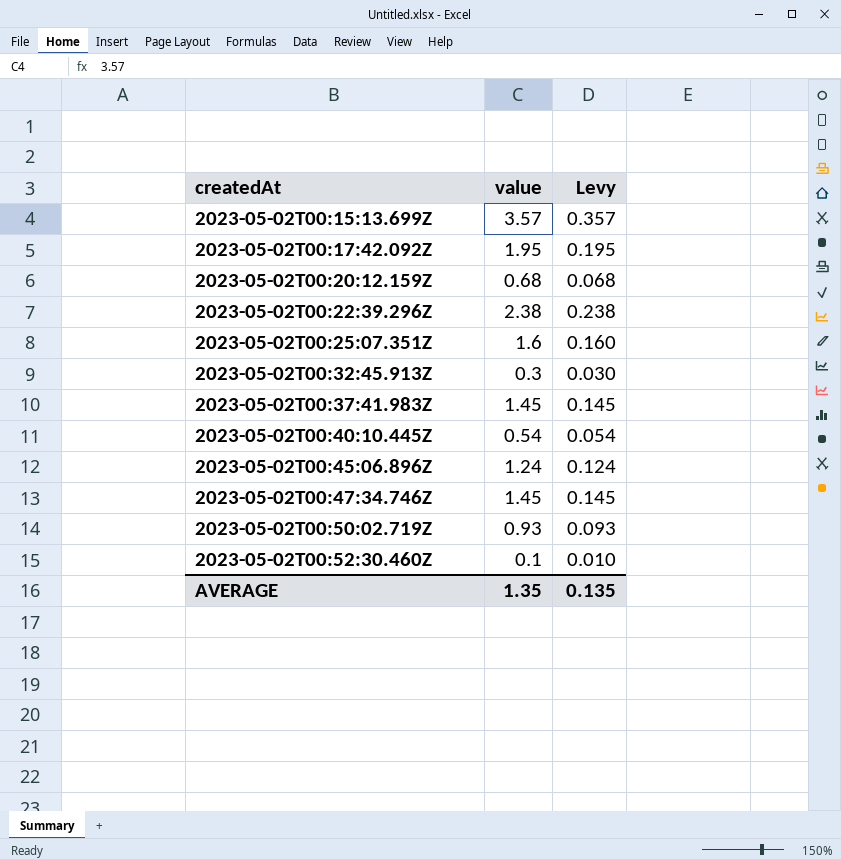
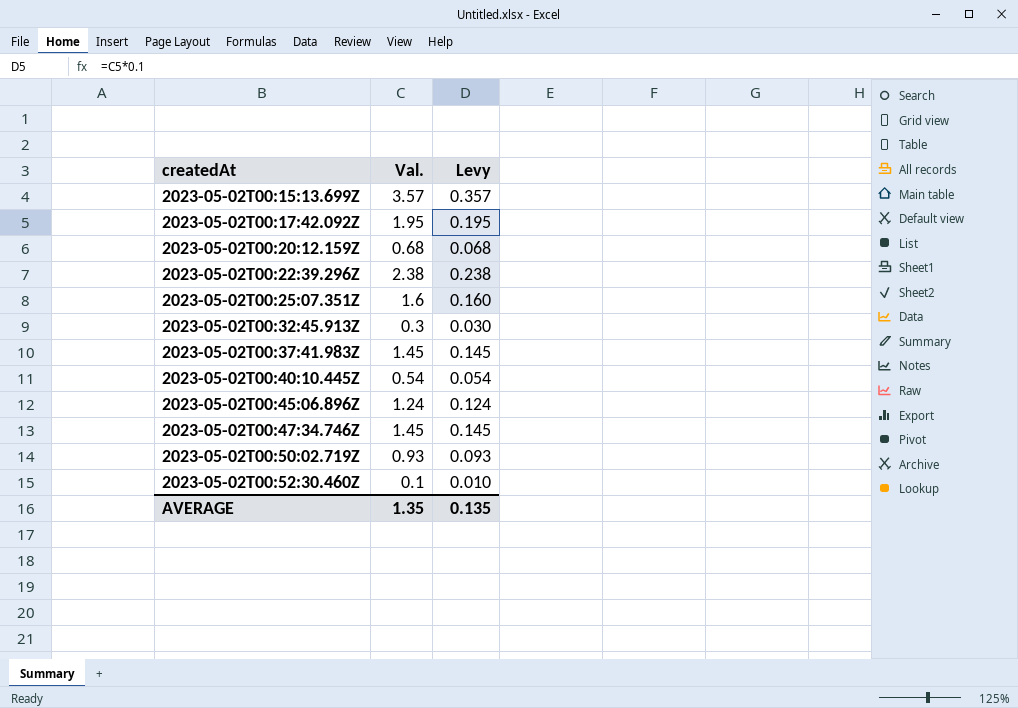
column name: value -> Val.

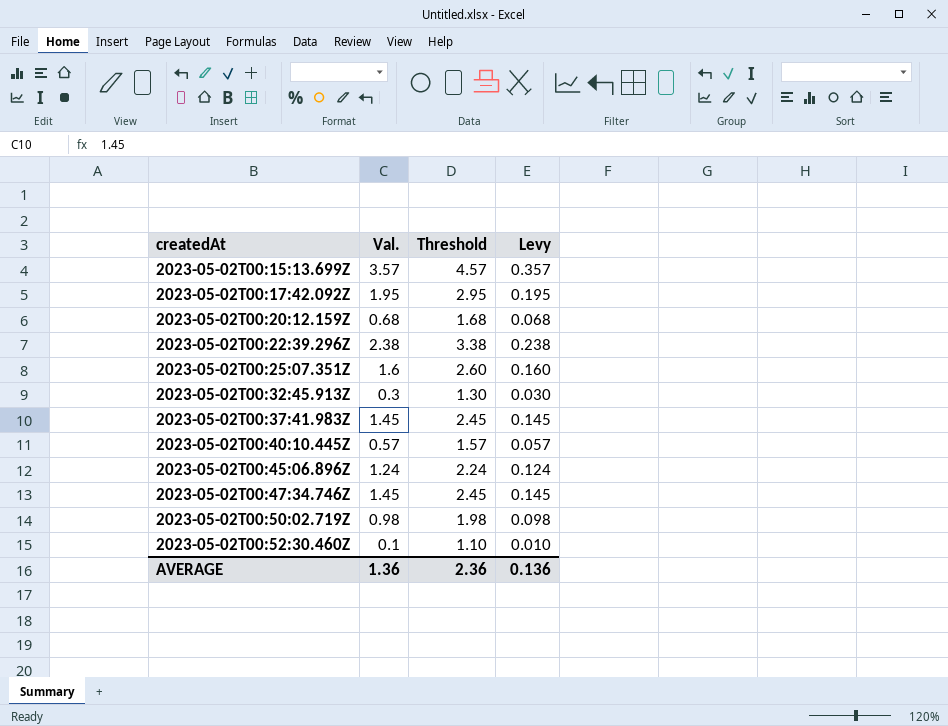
column Threshold | formula: none -> [Val.] + 1
2023-05-02T00:40:10.445Z | Val.: 0.54 -> 0.57
2023-05-02T00:40:10.445Z | Levy: 0.054 -> 0.057
2023-05-02T00:50:02.719Z | Val.: 0.93 -> 0.98
2023-05-02T00:50:02.719Z | Levy: 0.093 -> 0.098
AVERAGE | Val.: 1.35 -> 1.36
AVERAGE | Levy: 0.135 -> 0.136

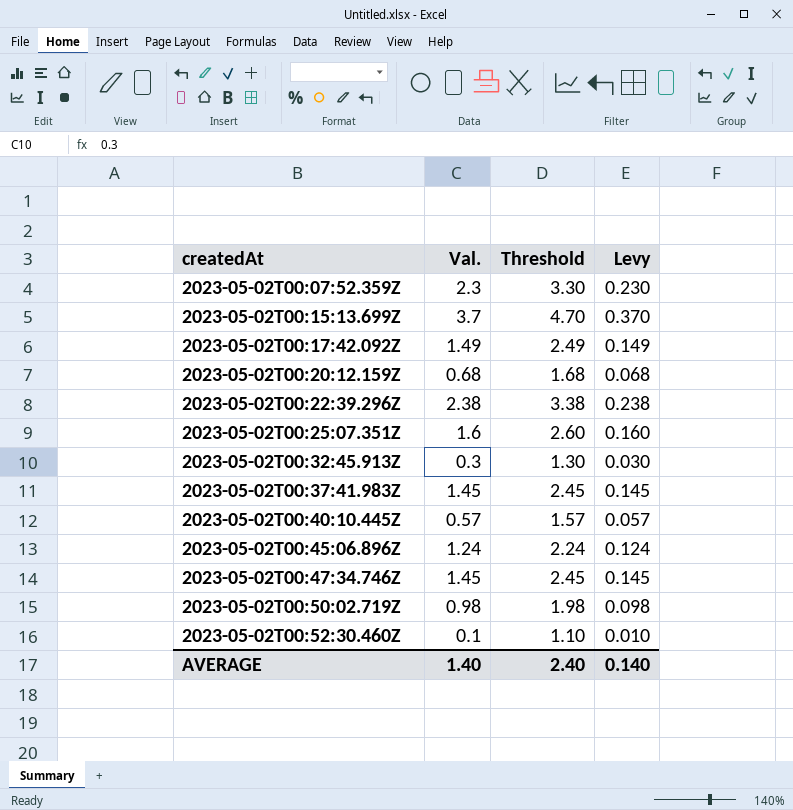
row 2023-05-02T00:07:52.359Z: none -> 2.3 | 3.30 | 0.230
2023-05-02T00:15:13.699Z | Val.: 3.57 -> 3.7
2023-05-02T00:15:13.699Z | Threshold: 4.57 -> 4.70
2023-05-02T00:15:13.699Z | Levy: 0.357 -> 0.370
2023-05-02T00:17:42.092Z | Val.: 1.95 -> 1.49
2023-05-02T00:17:42.092Z | Threshold: 2.95 -> 2.49
2023-05-02T00:17:42.092Z | Levy: 0.195 -> 0.149
AVERAGE | Val.: 1.36 -> 1.40
AVERAGE | Threshold: 2.36 -> 2.40
AVERAGE | Levy: 0.136 -> 0.140

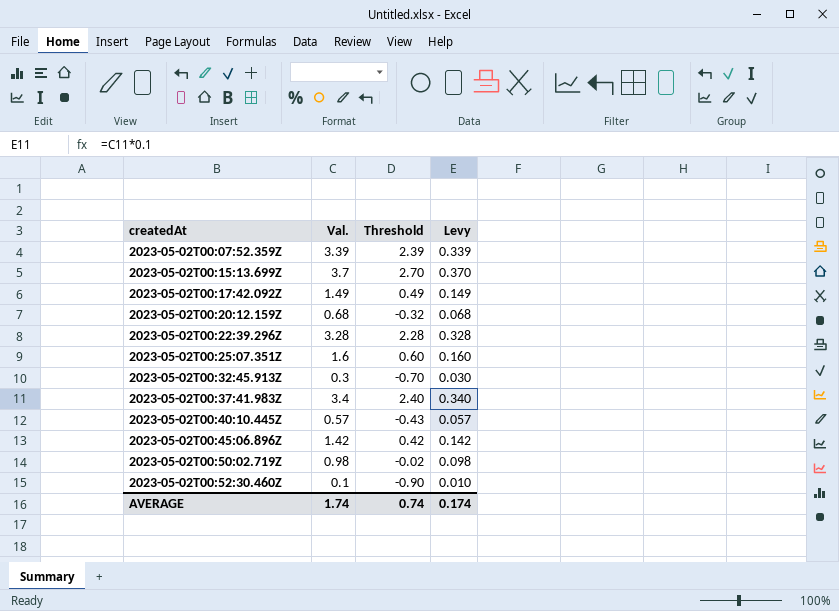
column Threshold | formula: [Val.] + 1 -> [Val.] - 1
row 2023-05-02T00:47:34.746Z: 1.45 | 2.45 | 0.145 -> none
2023-05-02T00:07:52.359Z | Val.: 2.3 -> 3.39
2023-05-02T00:07:52.359Z | Levy: 0.230 -> 0.339
2023-05-02T00:22:39.296Z | Val.: 2.38 -> 3.28
2023-05-02T00:22:39.296Z | Levy: 0.238 -> 0.328
2023-05-02T00:37:41.983Z | Val.: 1.45 -> 3.4
2023-05-02T00:37:41.983Z | Levy: 0.145 -> 0.340
2023-05-02T00:45:06.896Z | Val.: 1.24 -> 1.42
2023-05-02T00:45:06.896Z | Levy: 0.124 -> 0.142
AVERAGE | Val.: 1.40 -> 1.74
AVERAGE | Threshold: 2.40 -> 0.74
AVERAGE | Levy: 0.140 -> 0.174

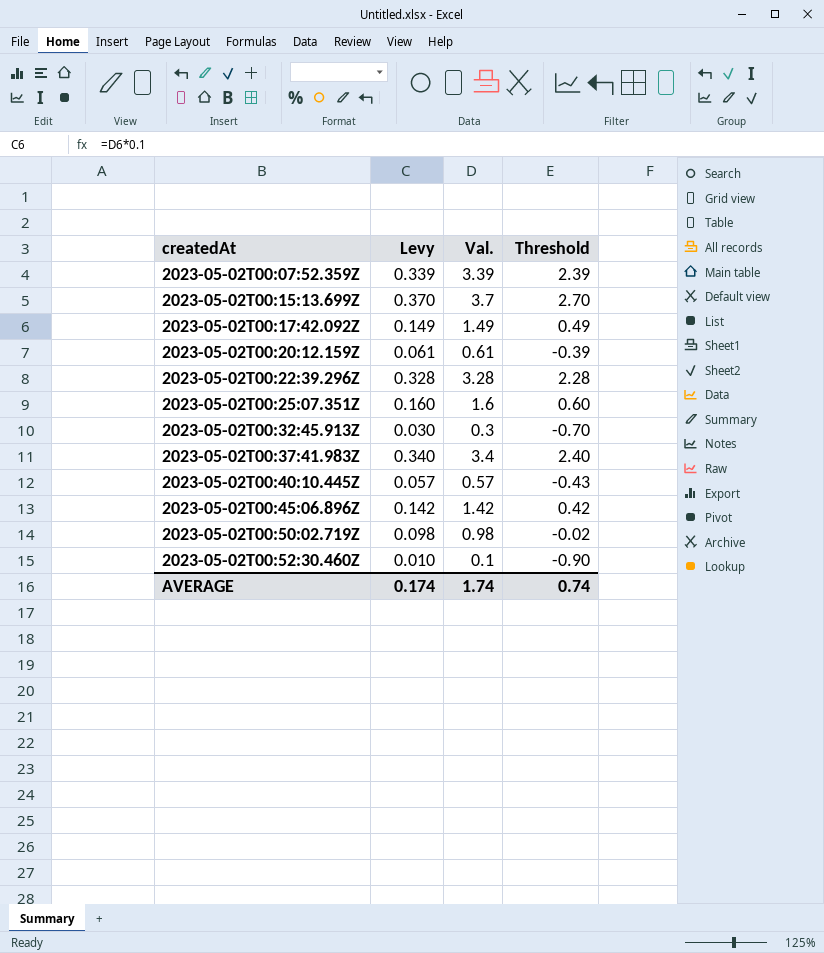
column Levy | position: 4 -> 2
2023-05-02T00:20:12.159Z | Levy: 0.068 -> 0.061
2023-05-02T00:20:12.159Z | Val.: 0.68 -> 0.61
2023-05-02T00:20:12.159Z | Threshold: -0.32 -> -0.39

